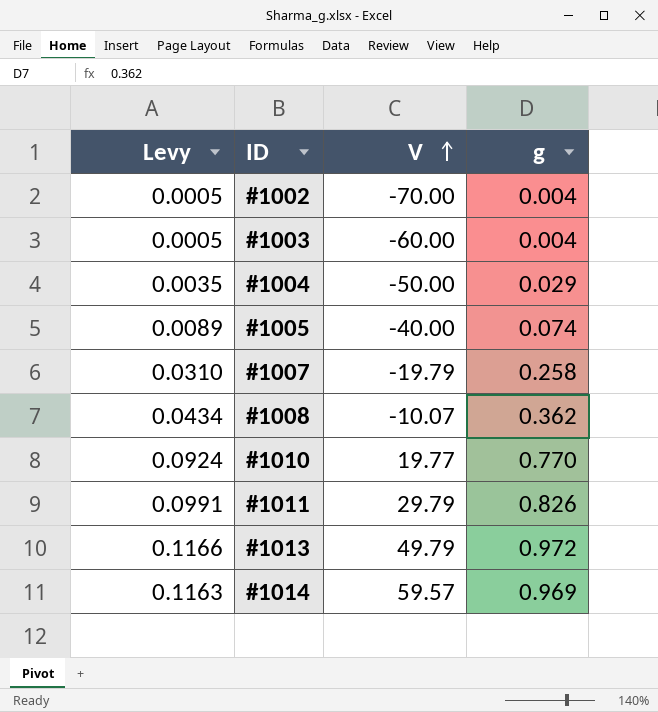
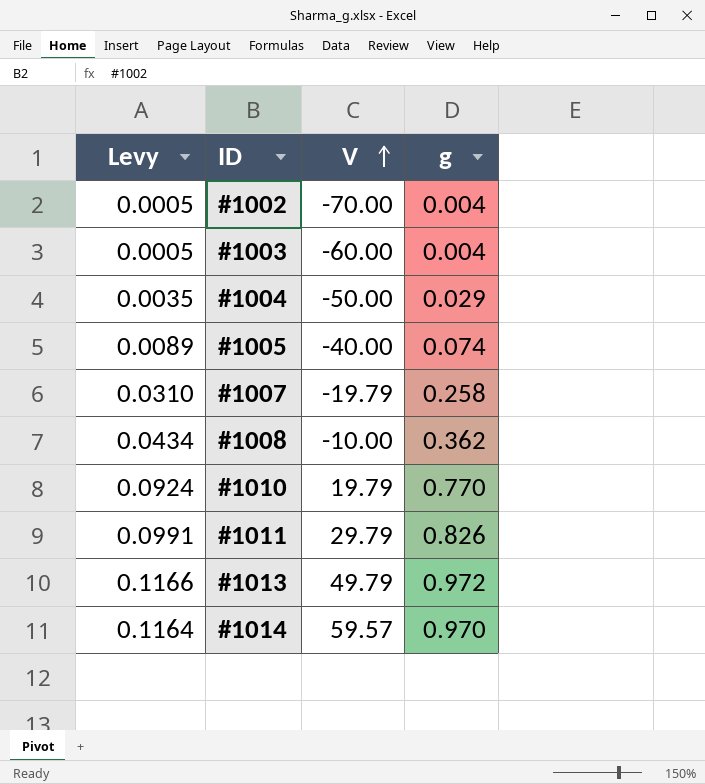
#1008 | V: -10.07 -> -10.00
#1010 | V: 19.77 -> 19.79
#1014 | Levy: 0.1163 -> 0.1164
#1014 | g: 0.969 -> 0.970

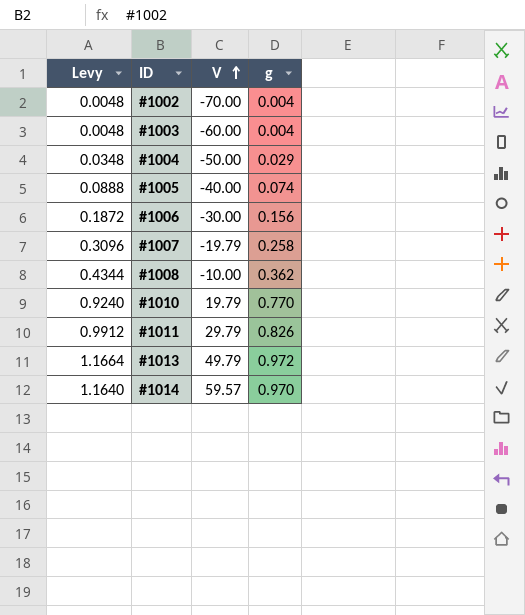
column Levy | formula: [g] * 0.12 -> [g] * 1.2
row #1006: none -> 0.1872 | -30.00 | 0.156

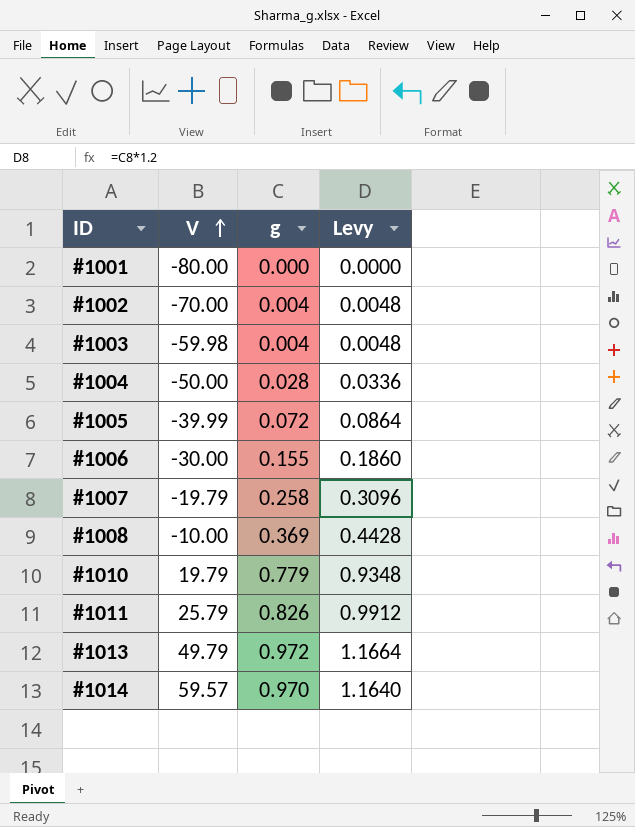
column Levy | position: 1 -> 4
row #1001: none -> -80.00 | 0.000 | 0.0000
#1003 | V: -60.00 -> -59.98
#1004 | g: 0.029 -> 0.028
#1004 | Levy: 0.0348 -> 0.0336
#1005 | V: -40.00 -> -39.99
#1005 | g: 0.074 -> 0.072
#1005 | Levy: 0.0888 -> 0.0864
#1006 | g: 0.156 -> 0.155
#1006 | Levy: 0.1872 -> 0.1860
#1008 | g: 0.362 -> 0.369
#1008 | Levy: 0.4344 -> 0.4428
#1010 | g: 0.770 -> 0.779
#1010 | Levy: 0.9240 -> 0.9348
#1011 | V: 29.79 -> 25.79

